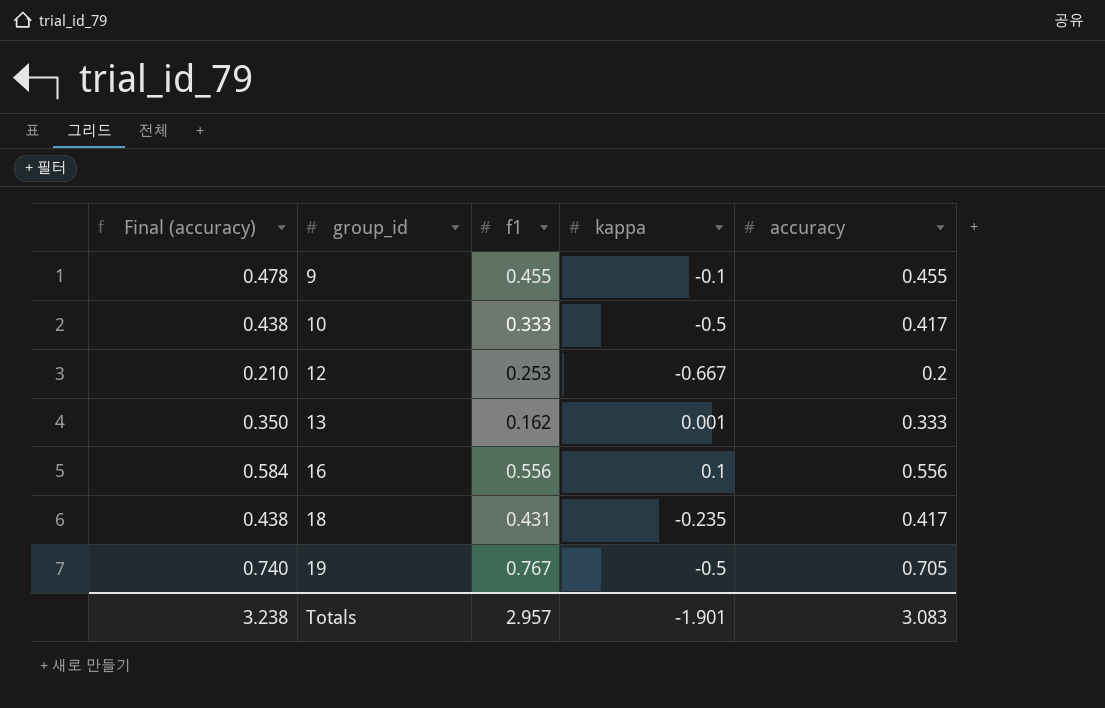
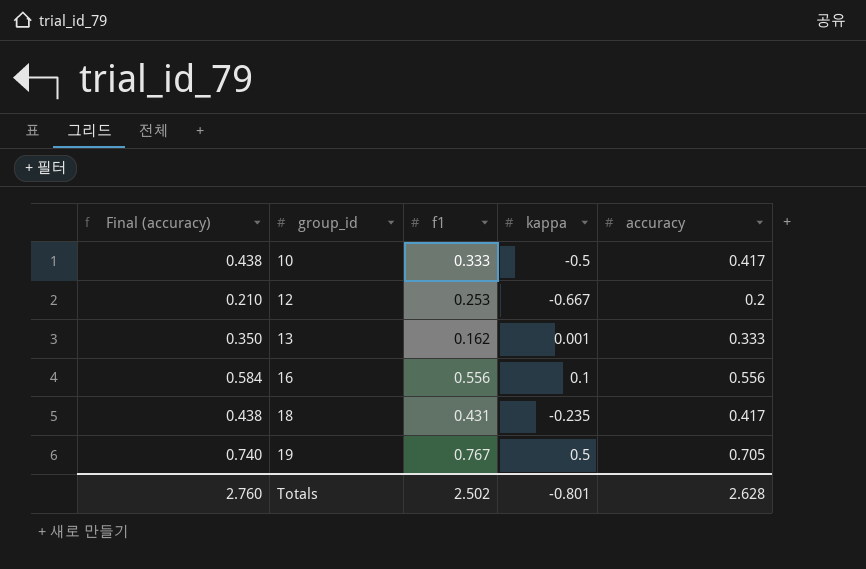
row 9: 0.478 | 0.455 | -0.1 | 0.455 -> none
19 | kappa: -0.5 -> 0.5
Totals | Final (accuracy): 3.238 -> 2.760
Totals | f1: 2.957 -> 2.502
Totals | kappa: -1.901 -> -0.801
Totals | accuracy: 3.083 -> 2.628

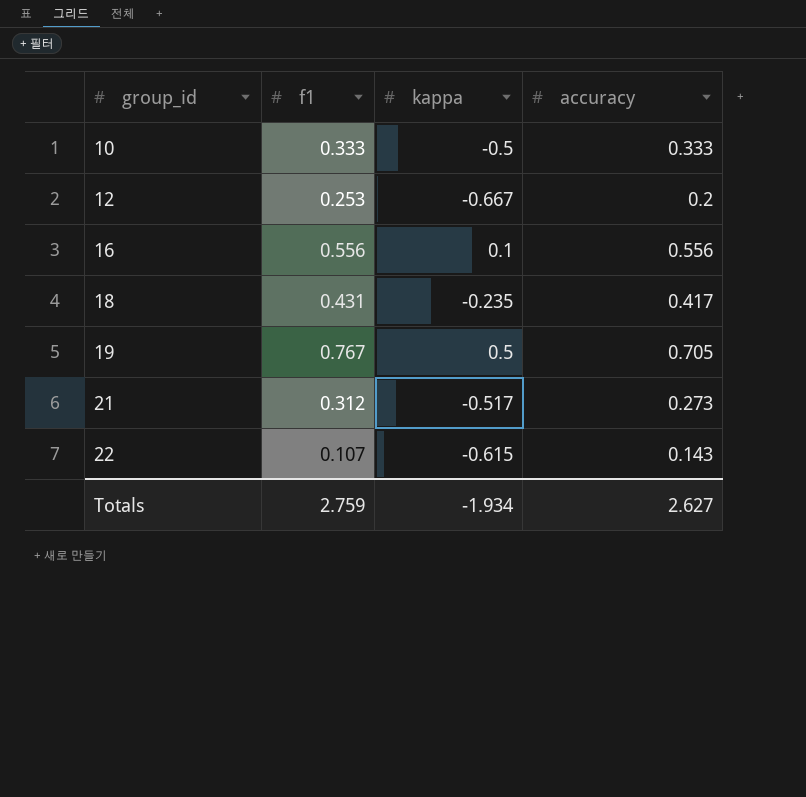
column Final (accuracy) | formula: [accuracy] * 1.05 -> none
row 13: 0.350 | 0.162 | 0.001 | 0.333 -> none
10 | accuracy: 0.417 -> 0.333
row 21: none -> 0.312 | -0.517 | 0.273
row 22: none -> 0.107 | -0.615 | 0.143
Totals | f1: 2.502 -> 2.759
Totals | kappa: -0.801 -> -1.934
Totals | accuracy: 2.628 -> 2.627

